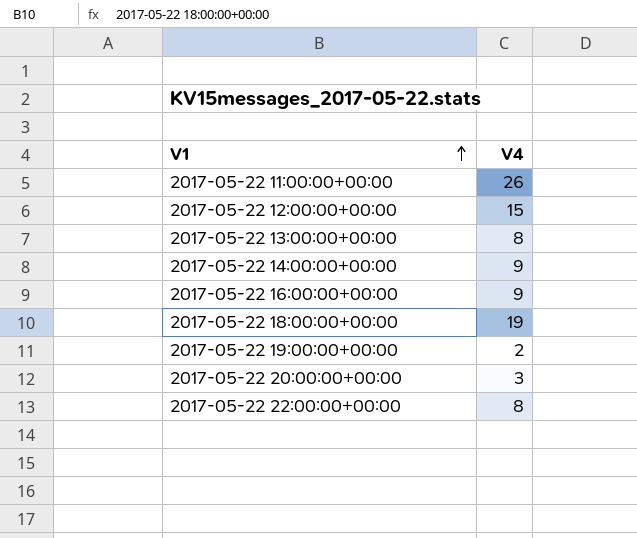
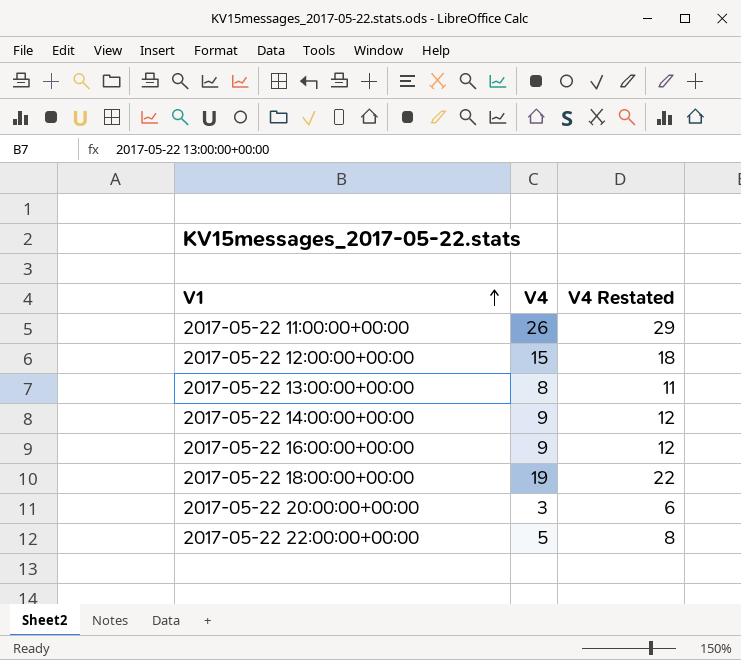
column V4 Restated | formula: none -> [V4] + 3
row 2017-05-22 19:00:00+00:00: 2 -> none
2017-05-22 22:00:00+00:00 | V4: 8 -> 5

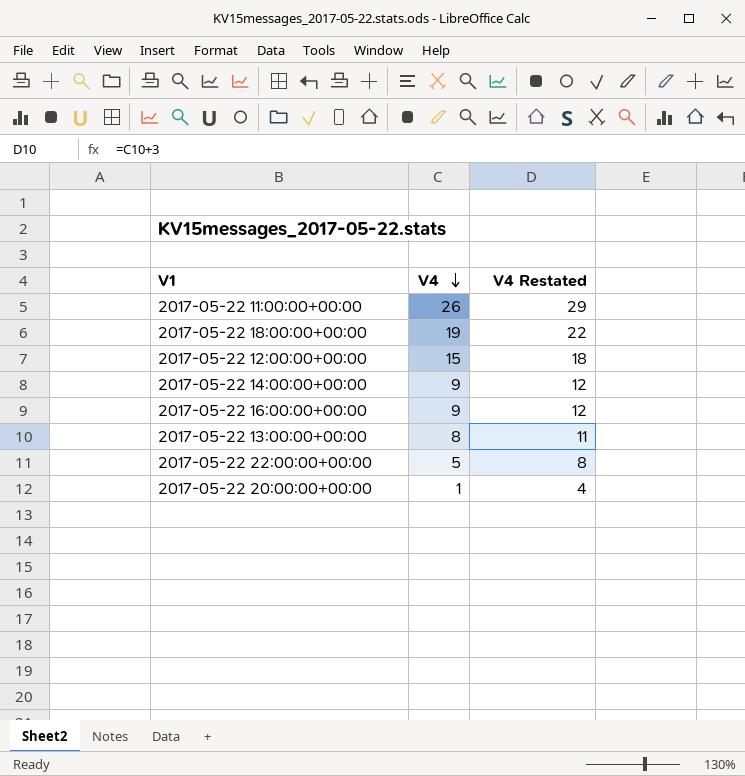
row order: V1 ascending -> V4 descending
2017-05-22 20:00:00+00:00 | V4: 3 -> 1
2017-05-22 20:00:00+00:00 | V4 Restated: 6 -> 4

